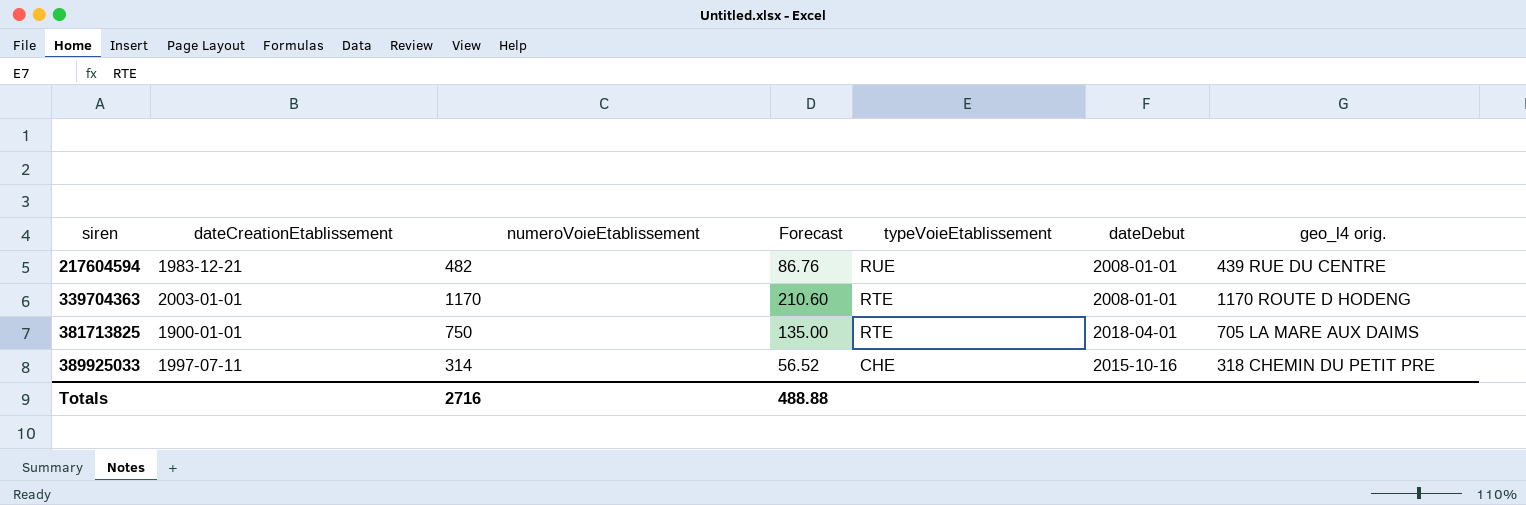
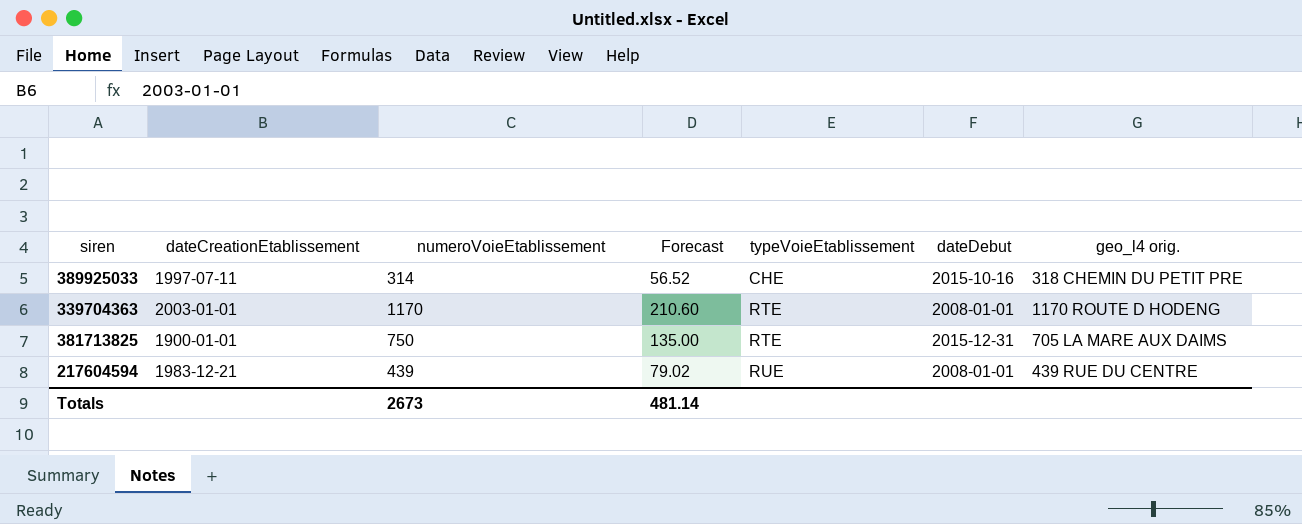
row order: siren ascending -> typeVoieEtablissement ascending
381713825 | dateDebut: 2018-04-01 -> 2015-12-31
217604594 | numeroVoieEtablissement: 482 -> 439
217604594 | Forecast: 86.76 -> 79.02
Totals | numeroVoieEtablissement: 2716 -> 2673
Totals | Forecast: 488.88 -> 481.14

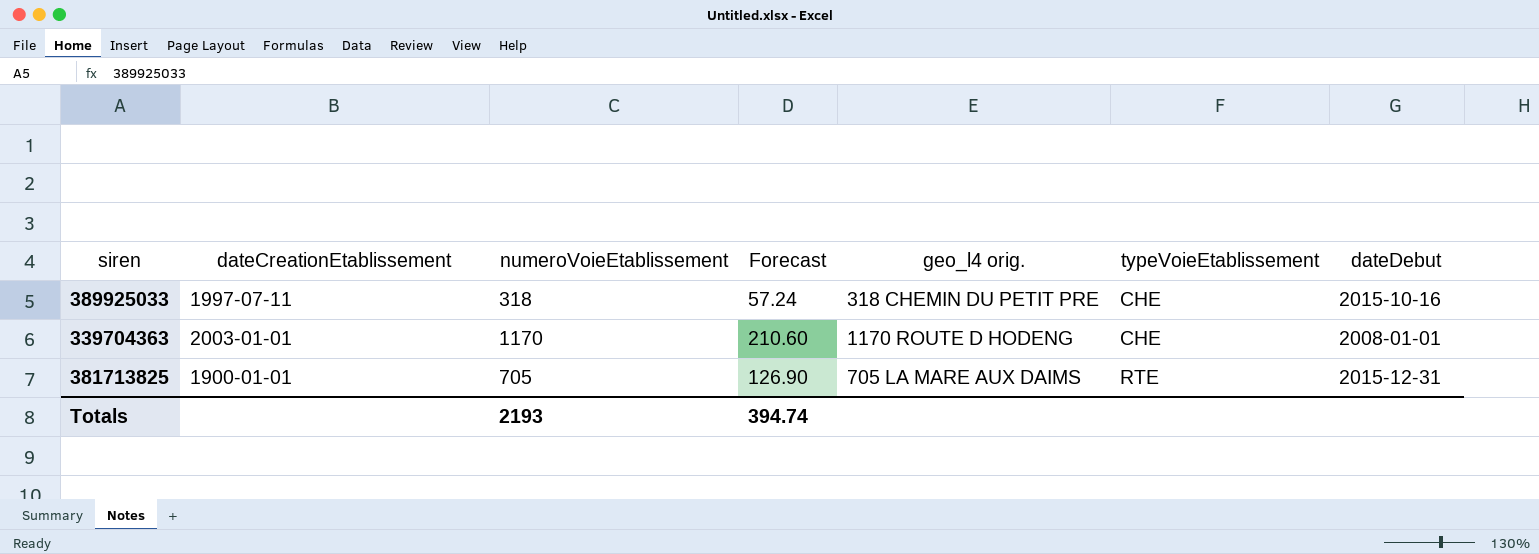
column geo_l4 orig. | position: 7 -> 5
row 217604594: 1983-12-21 | 439 | 79.02 | RUE | 2008-01-01 | 439 RUE DU CENTRE -> none
389925033 | numeroVoieEtablissement: 314 -> 318
389925033 | Forecast: 56.52 -> 57.24
339704363 | typeVoieEtablissement: RTE -> CHE
381713825 | numeroVoieEtablissement: 750 -> 705
381713825 | Forecast: 135.00 -> 126.90
Totals | numeroVoieEtablissement: 2673 -> 2193
Totals | Forecast: 481.14 -> 394.74

